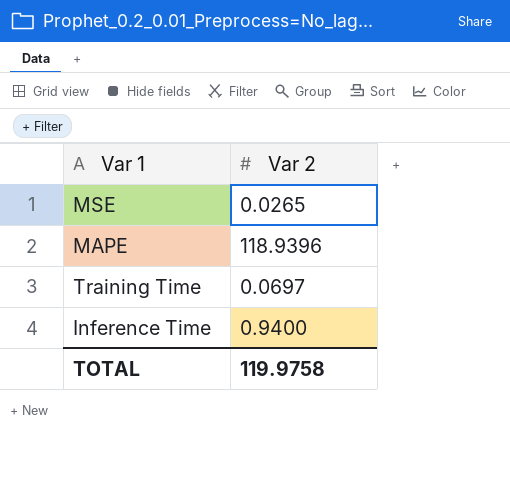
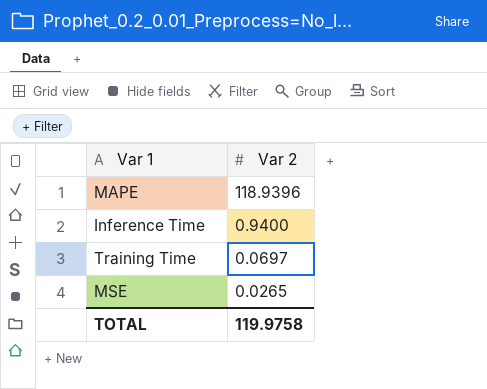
row order: none -> Var 2 descending

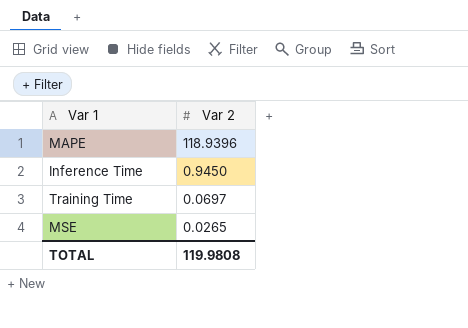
Inference Time | Var 2: 0.9400 -> 0.9450
TOTAL | Var 2: 119.9758 -> 119.9808

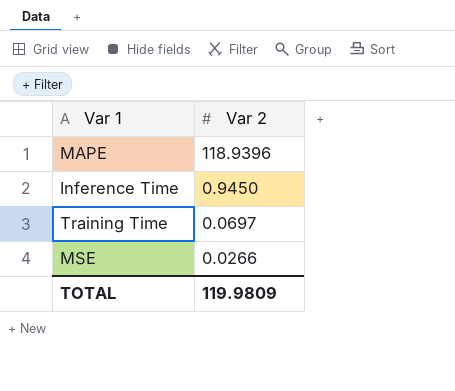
MSE | Var 2: 0.0265 -> 0.0266
TOTAL | Var 2: 119.9808 -> 119.9809

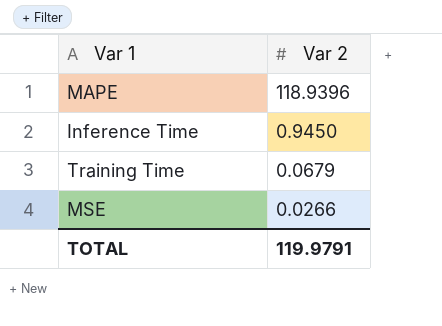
Training Time | Var 2: 0.0697 -> 0.0679
TOTAL | Var 2: 119.9809 -> 119.9791

